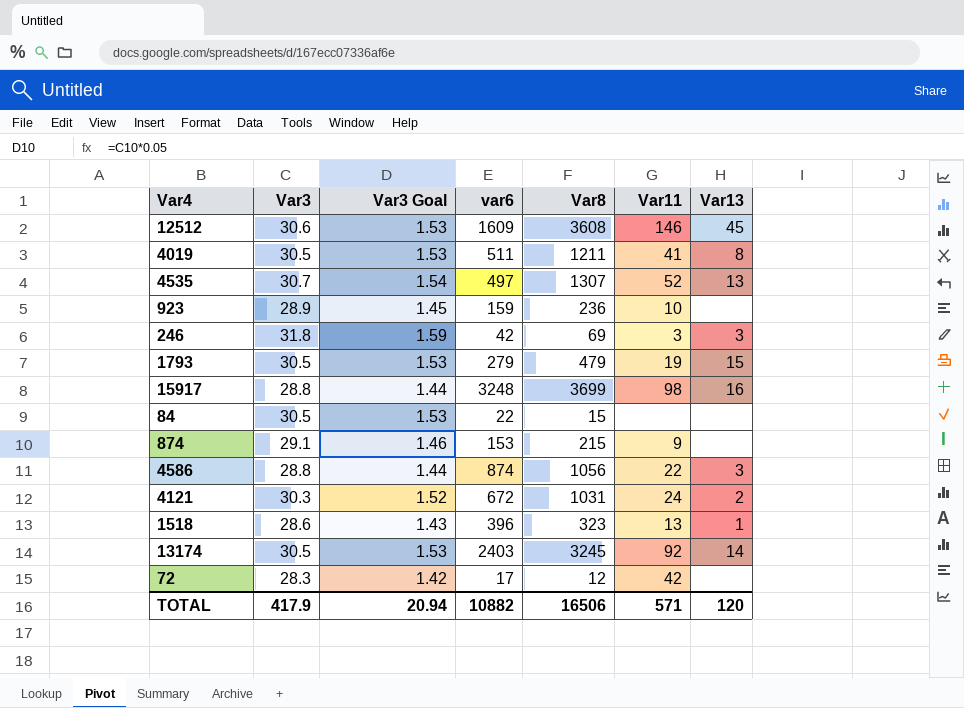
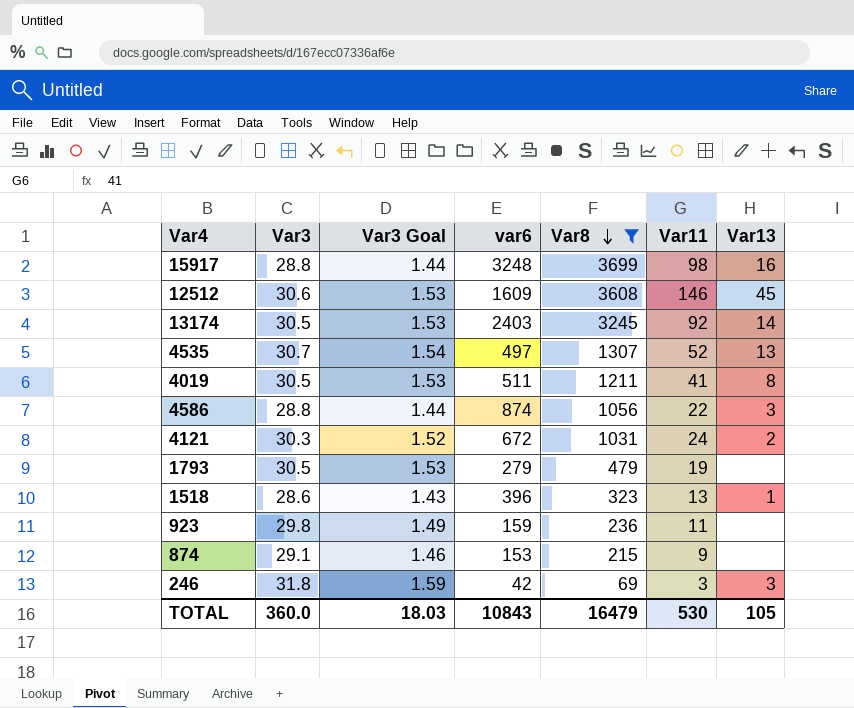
filter: none -> Var8 >= 69
row order: none -> Var8 descending
1793 | Var13: 15 -> none
923 | Var3: 28.9 -> 29.8
923 | Var3 Goal: 1.45 -> 1.49
923 | Var11: 10 -> 11
TOTAL | Var3: 417.9 -> 360.0
TOTAL | Var3 Goal: 20.94 -> 18.03
TOTAL | var6: 10882 -> 10843
TOTAL | Var8: 16506 -> 16479
TOTAL | Var11: 571 -> 530
TOTAL | Var13: 120 -> 105

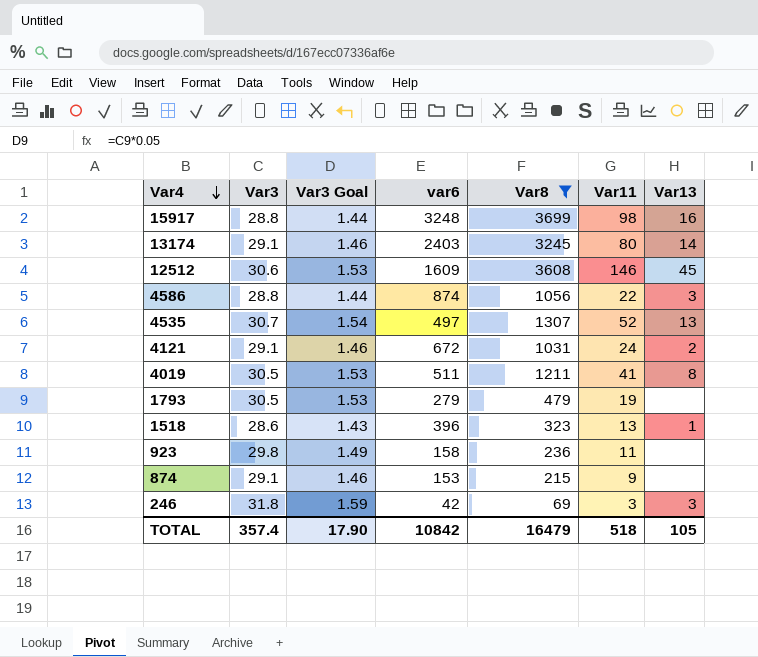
row order: Var8 descending -> Var4 descending
13174 | Var3: 30.5 -> 29.1
13174 | Var3 Goal: 1.53 -> 1.46
13174 | Var11: 92 -> 80
4121 | Var3: 30.3 -> 29.1
4121 | Var3 Goal: 1.52 -> 1.46
923 | var6: 159 -> 158
TOTAL | Var3: 360.0 -> 357.4
TOTAL | Var3 Goal: 18.03 -> 17.90
TOTAL | var6: 10843 -> 10842
TOTAL | Var11: 530 -> 518

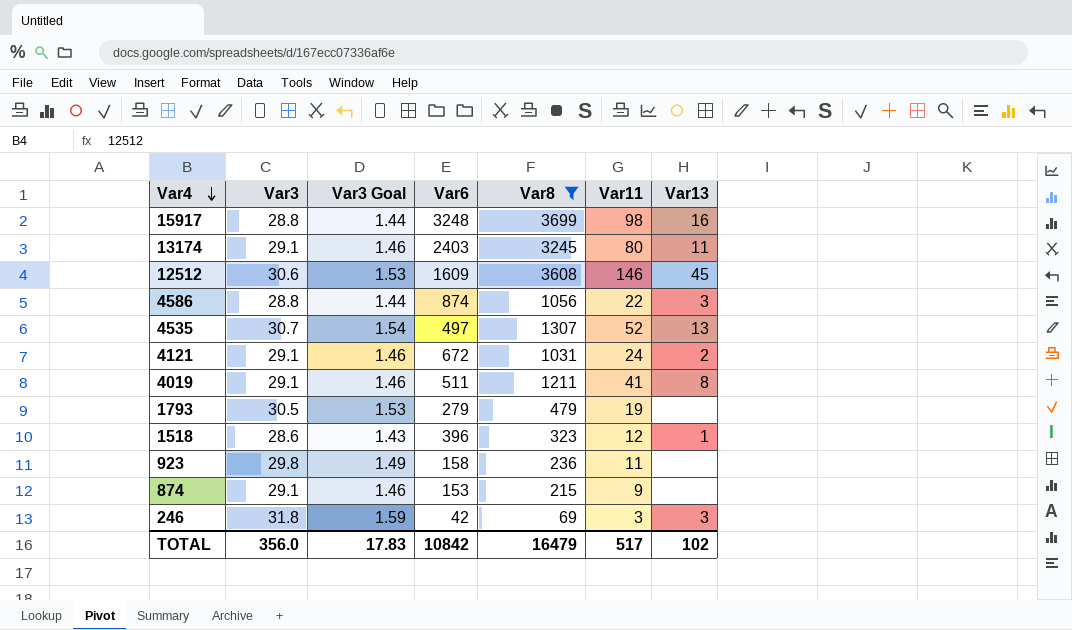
column name: var6 -> Var6
13174 | Var13: 14 -> 11
4019 | Var3: 30.5 -> 29.1
4019 | Var3 Goal: 1.53 -> 1.46
1518 | Var11: 13 -> 12
TOTAL | Var3: 357.4 -> 356.0
TOTAL | Var3 Goal: 17.90 -> 17.83
TOTAL | Var11: 518 -> 517
TOTAL | Var13: 105 -> 102

